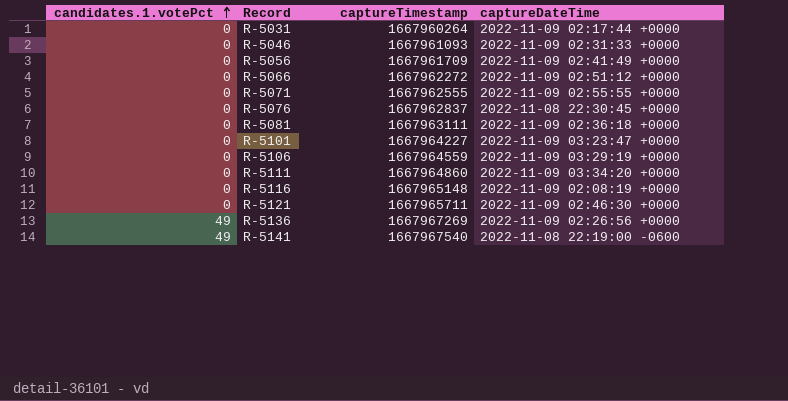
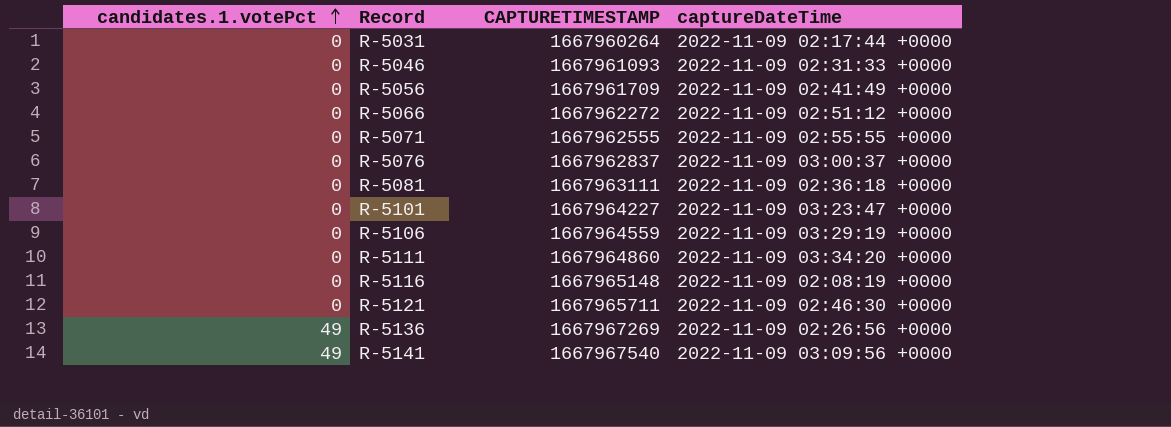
column name: captureTimestamp -> CAPTURETIMESTAMP
R-5076 | captureDateTime: 2022-11-08 22:30:45 +0000 -> 2022-11-09 03:00:37 +0000
R-5141 | captureDateTime: 2022-11-08 22:19:00 -0600 -> 2022-11-09 03:09:56 +0000

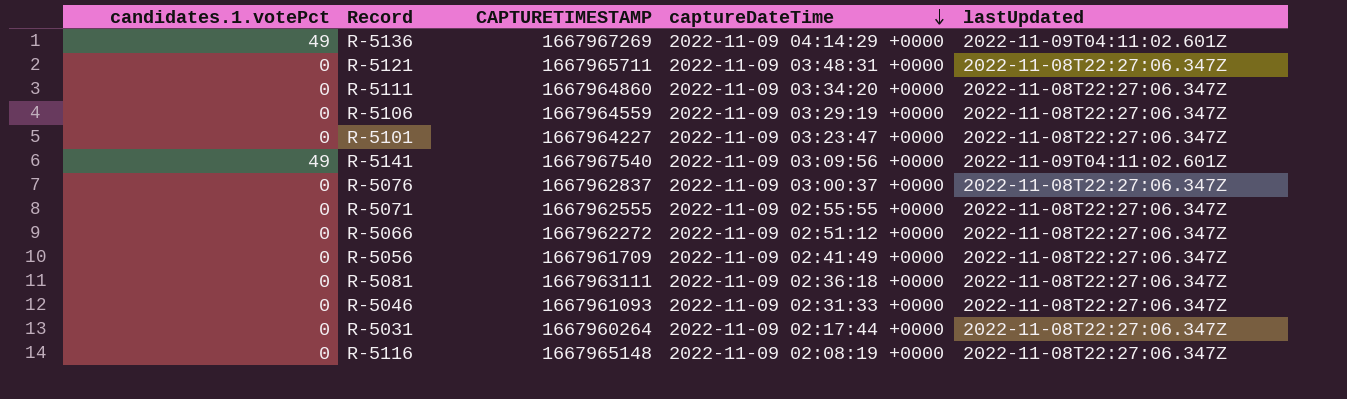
row order: candidates.1.votePct ascending -> captureDateTime descending
column lastUpdated | position: none -> 5
R-5136 | captureDateTime: 2022-11-09 02:26:56 +0000 -> 2022-11-09 04:14:29 +0000
R-5121 | captureDateTime: 2022-11-09 02:46:30 +0000 -> 2022-11-09 03:48:31 +0000

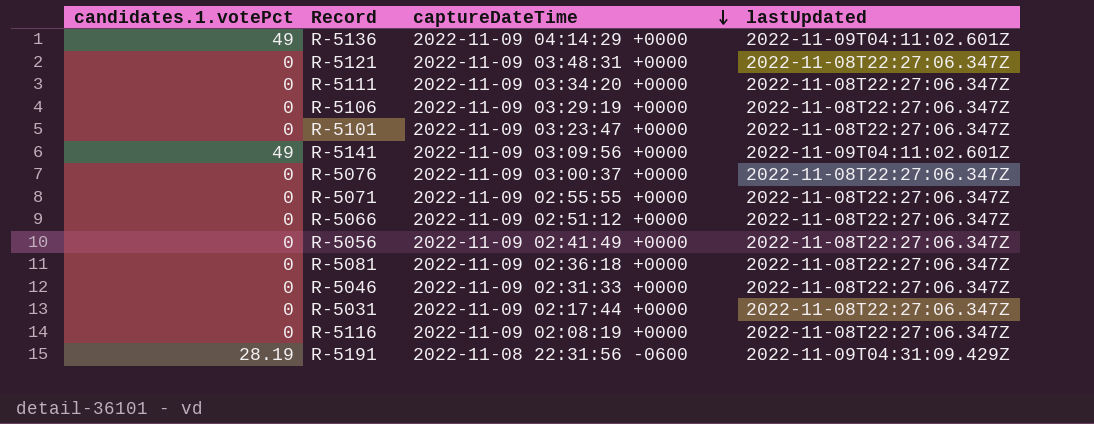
column CAPTURETIMESTAMP | position: 3 -> none
row R-5191: none -> 28.19 | 2022-11-08 22:31:56 -0600 | 2022-11-09T04:31:09.429Z

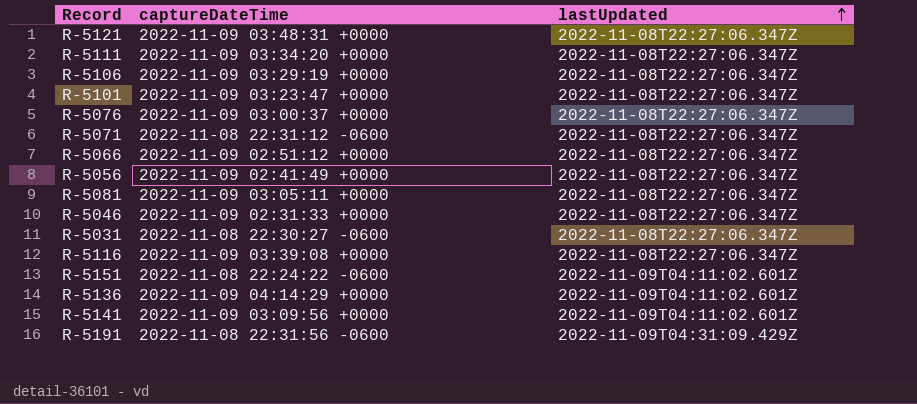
row order: captureDateTime descending -> lastUpdated ascending
column candidates.1.votePct | position: 1 -> none
R-5071 | captureDateTime: 2022-11-09 02:55:55 +0000 -> 2022-11-08 22:31:12 -0600
R-5081 | captureDateTime: 2022-11-09 02:36:18 +0000 -> 2022-11-09 03:05:11 +0000
R-5031 | captureDateTime: 2022-11-09 02:17:44 +0000 -> 2022-11-08 22:30:27 -0600
R-5116 | captureDateTime: 2022-11-09 02:08:19 +0000 -> 2022-11-09 03:39:08 +0000
row R-5151: none -> 2022-11-08 22:24:22 -0600 | 2022-11-09T04:11:02.601Z

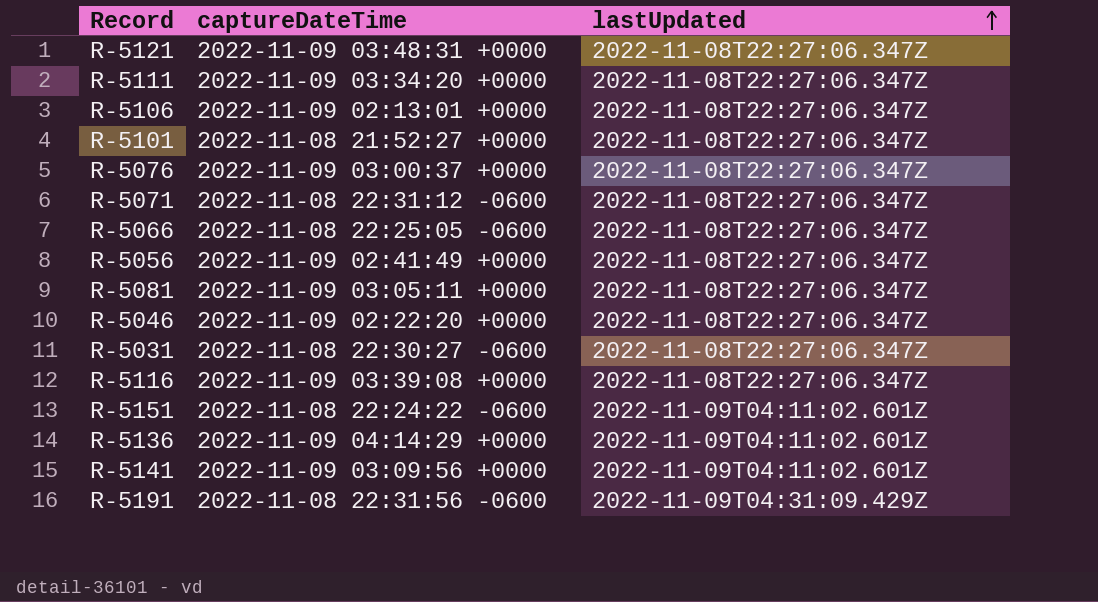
R-5106 | captureDateTime: 2022-11-09 03:29:19 +0000 -> 2022-11-09 02:13:01 +0000
R-5101 | captureDateTime: 2022-11-09 03:23:47 +0000 -> 2022-11-08 21:52:27 +0000
R-5066 | captureDateTime: 2022-11-09 02:51:12 +0000 -> 2022-11-08 22:25:05 -0600
R-5046 | captureDateTime: 2022-11-09 02:31:33 +0000 -> 2022-11-09 02:22:20 +0000

